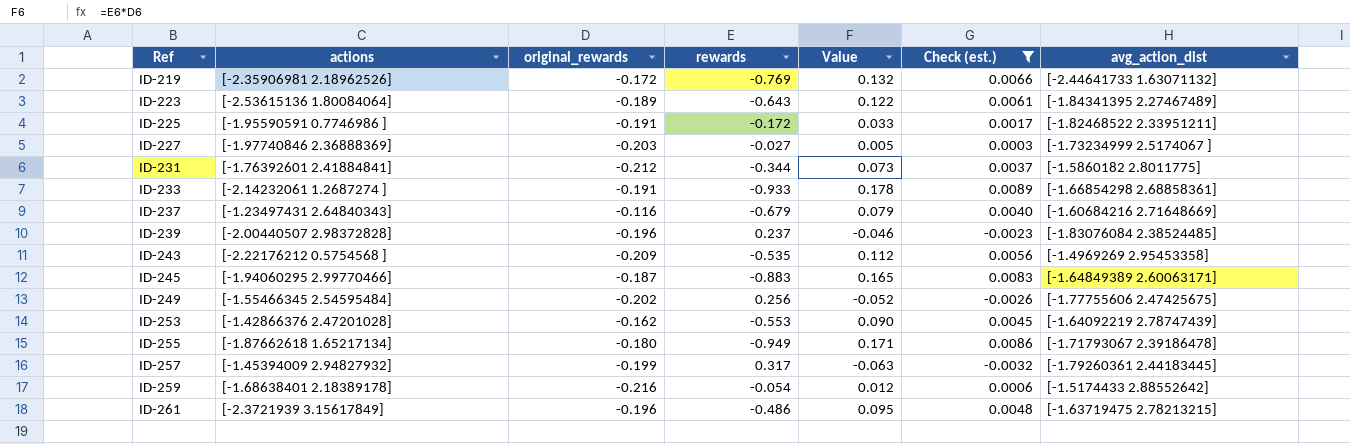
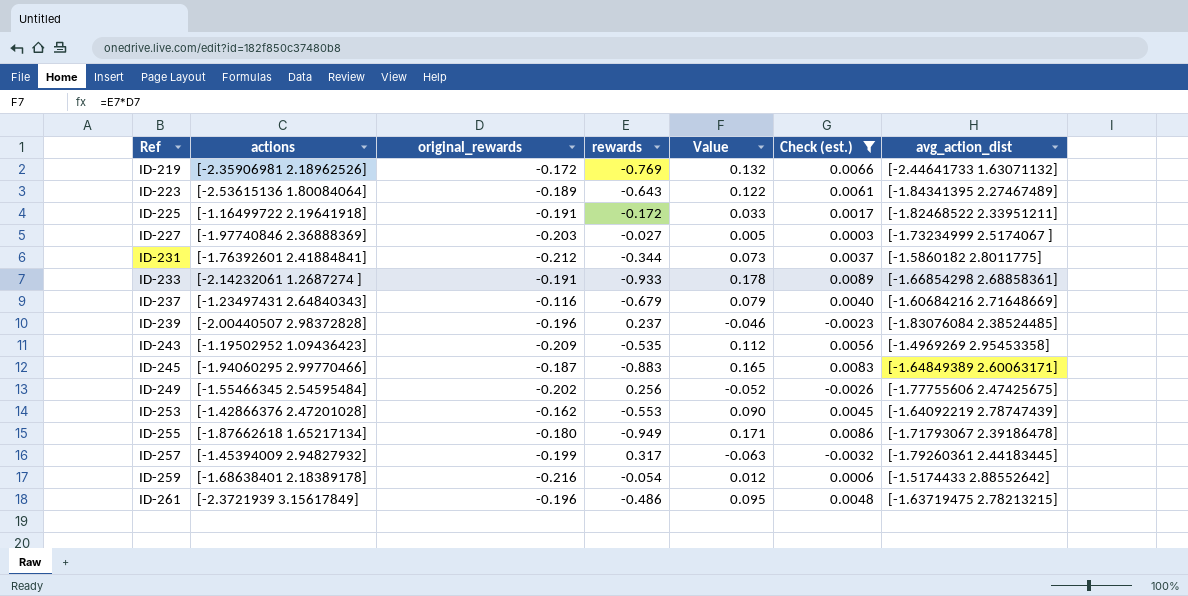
ID-225 | actions: [-1.95590591 0.7746986 ] -> [-1.16499722 2.19641918]
ID-243 | actions: [-2.22176212 0.5754568 ] -> [-1.19502952 1.09436423]

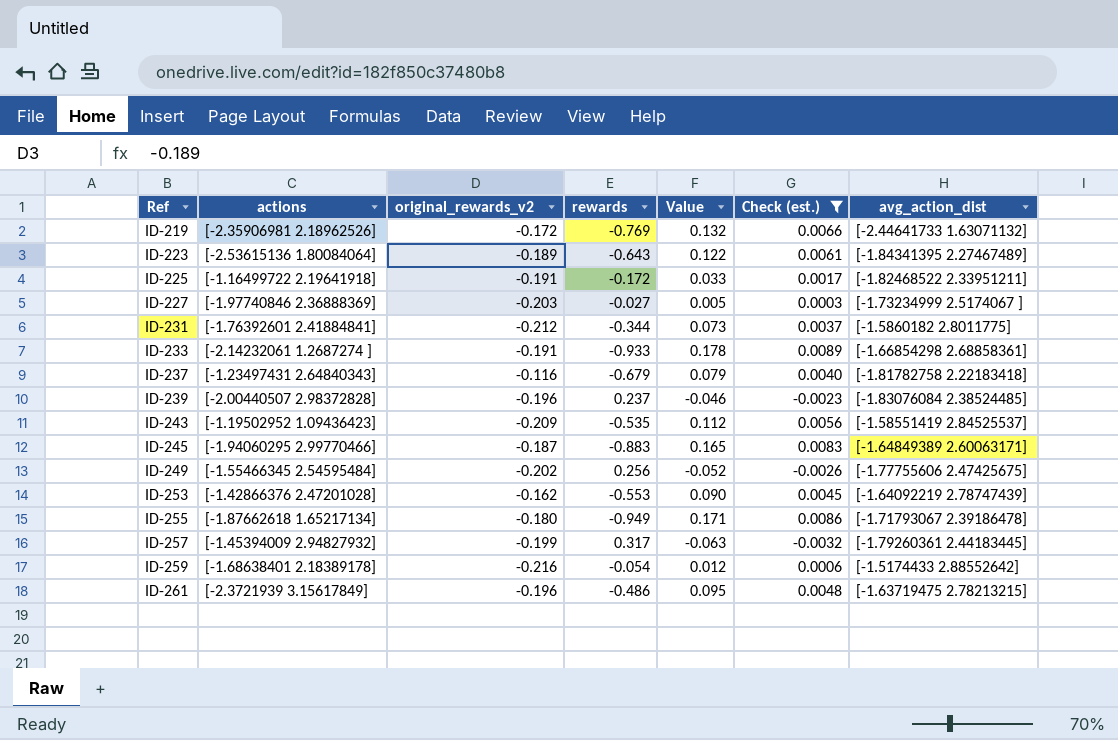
column name: original_rewards -> original_rewards_v2
ID-237 | avg_action_dist: [-1.60684216 2.71648669] -> [-1.81782758 2.22183418]
ID-243 | avg_action_dist: [-1.4969269 2.95453358] -> [-1.58551419 2.84525537]

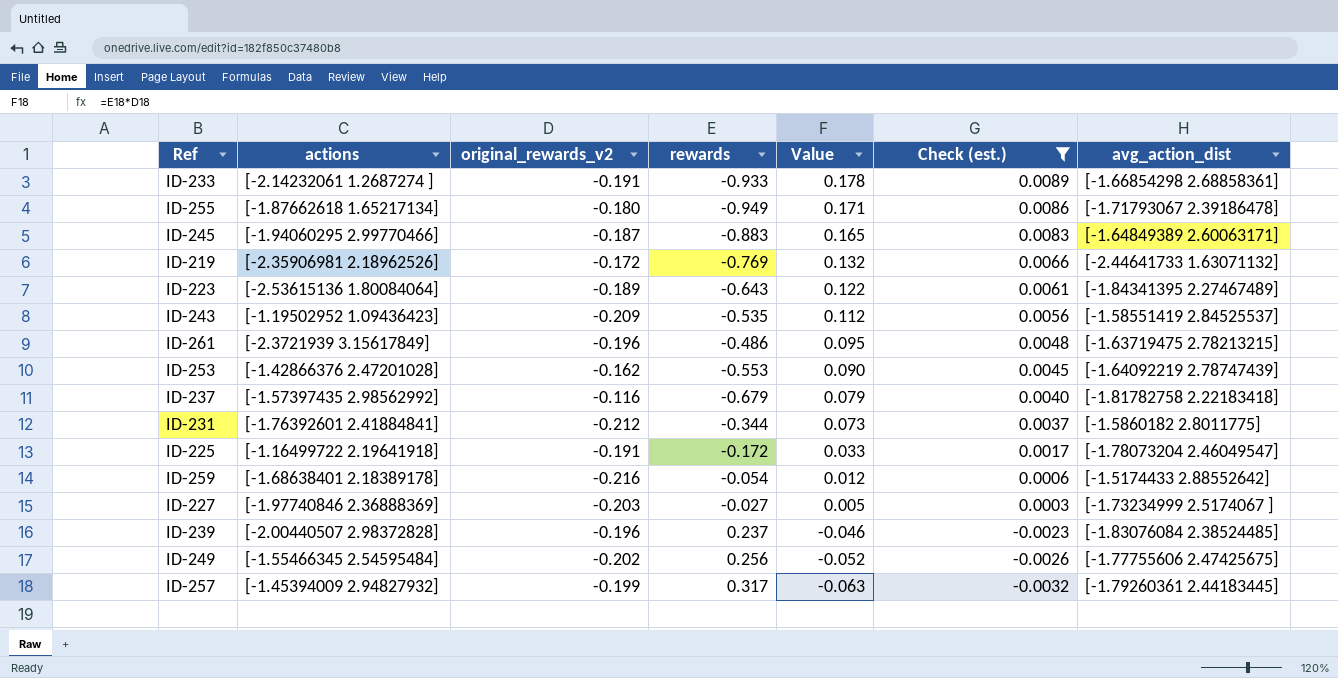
row order: Ref ascending -> Value descending
ID-237 | actions: [-1.23497431 2.64840343] -> [-1.57397435 2.98562992]
ID-225 | avg_action_dist: [-1.82468522 2.33951211] -> [-1.78073204 2.46049547]

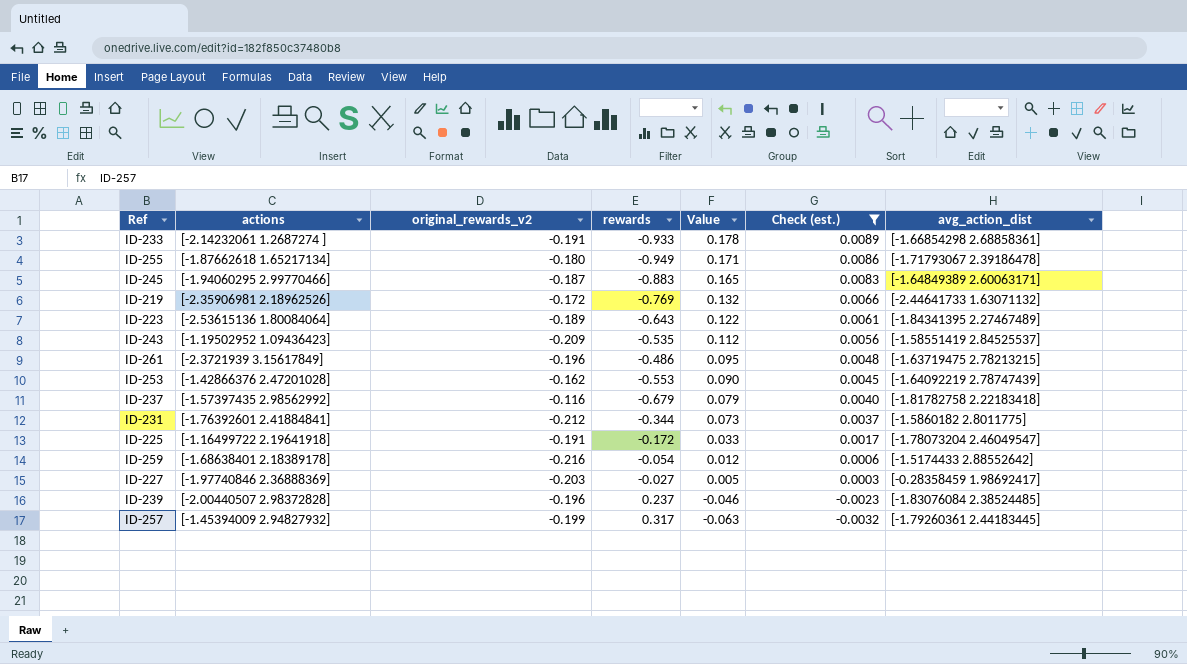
row ID-249: [-1.55466345 2.54595484] | -0.202 | 0.256 | -0.052 | -0.0026 | [-1.77755606 2.47425675] -> none
ID-227 | avg_action_dist: [-1.73234999 2.5174067 ] -> [-0.28358459 1.98692417]

